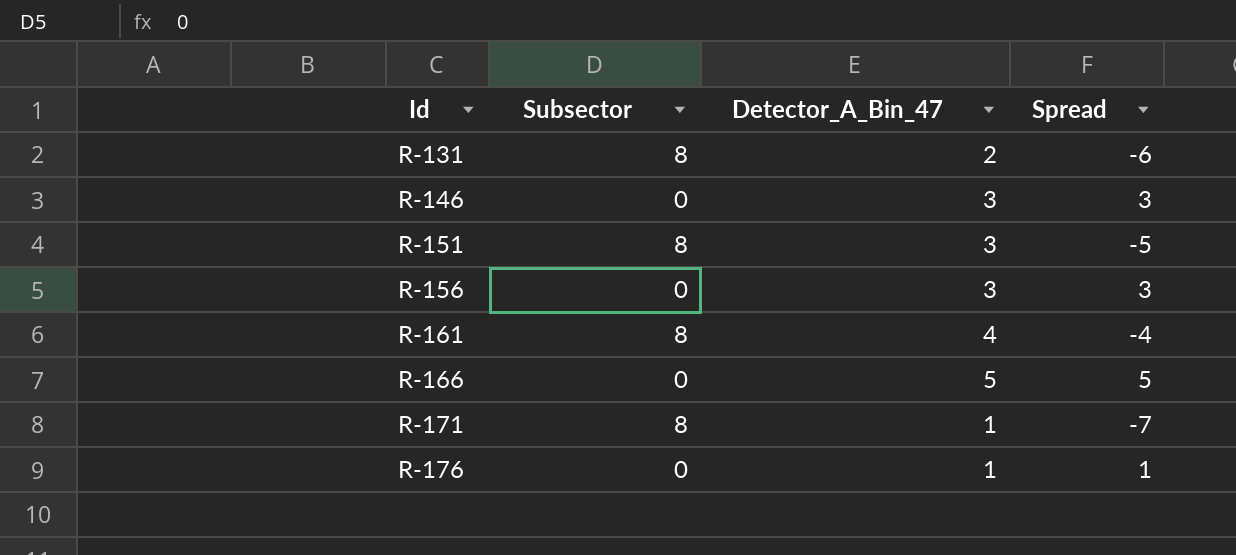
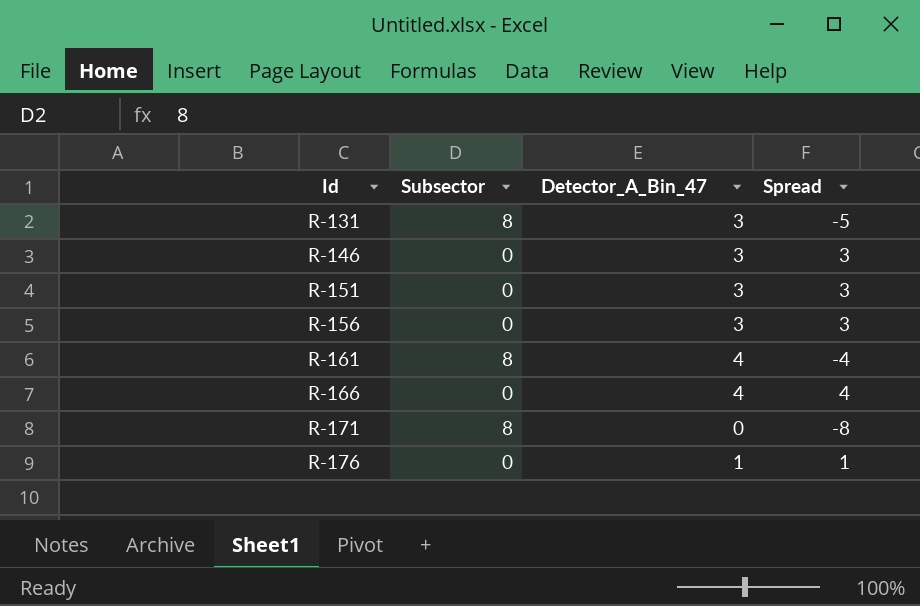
R-131 | Detector_A_Bin_47: 2 -> 3
R-131 | Spread: -6 -> -5
R-151 | Subsector: 8 -> 0
R-151 | Spread: -5 -> 3
R-166 | Detector_A_Bin_47: 5 -> 4
R-166 | Spread: 5 -> 4
R-171 | Detector_A_Bin_47: 1 -> 0
R-171 | Spread: -7 -> -8

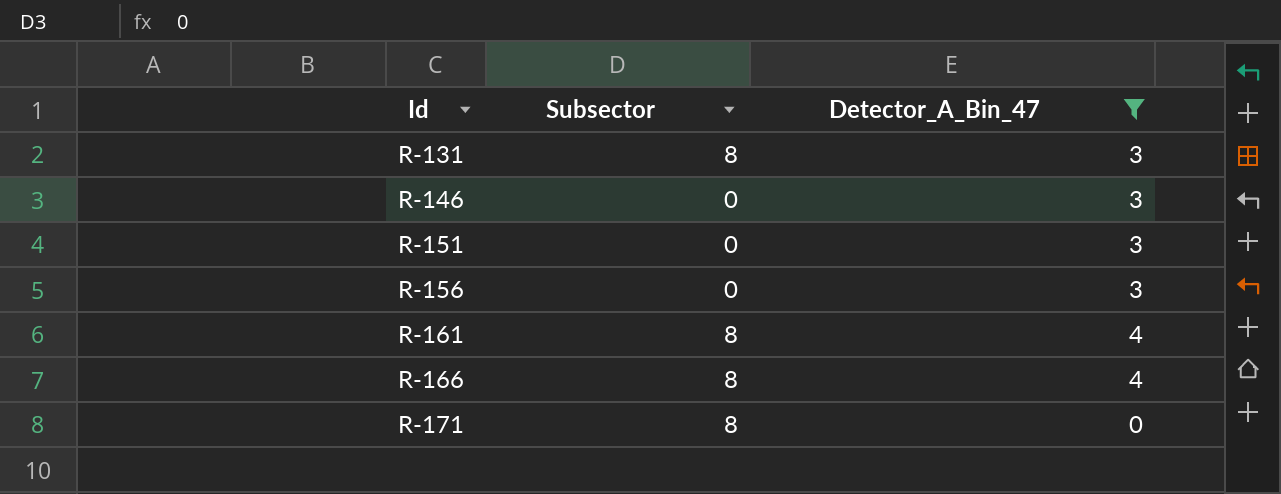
filter: none -> Detector_A_Bin_47 != 1
column Spread | formula: [Detector_A_Bin_47] - [Subsector] -> none
R-166 | Subsector: 0 -> 8

